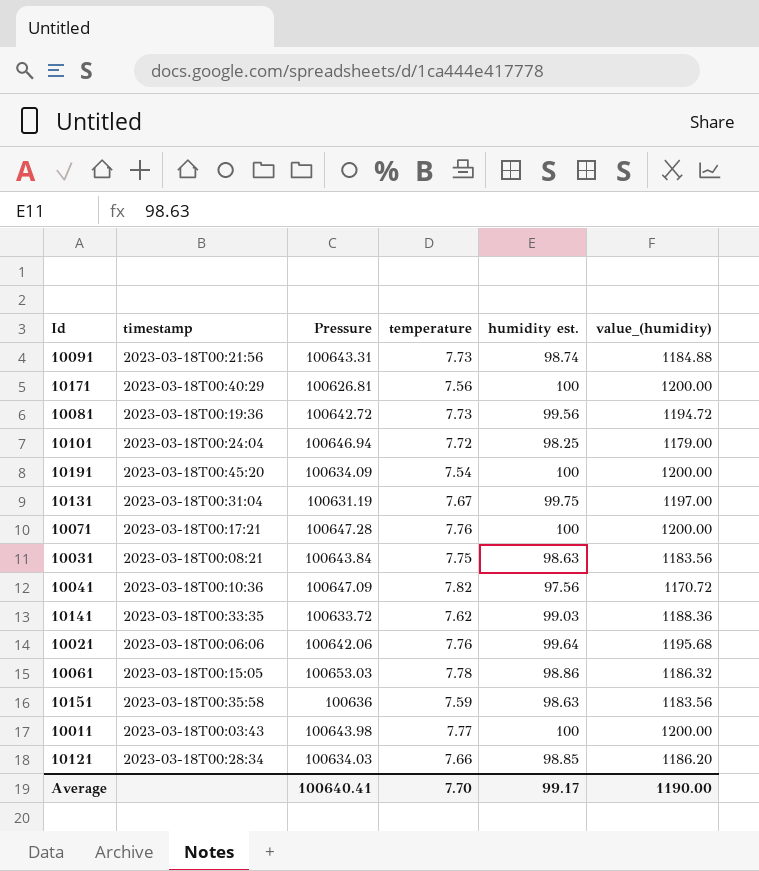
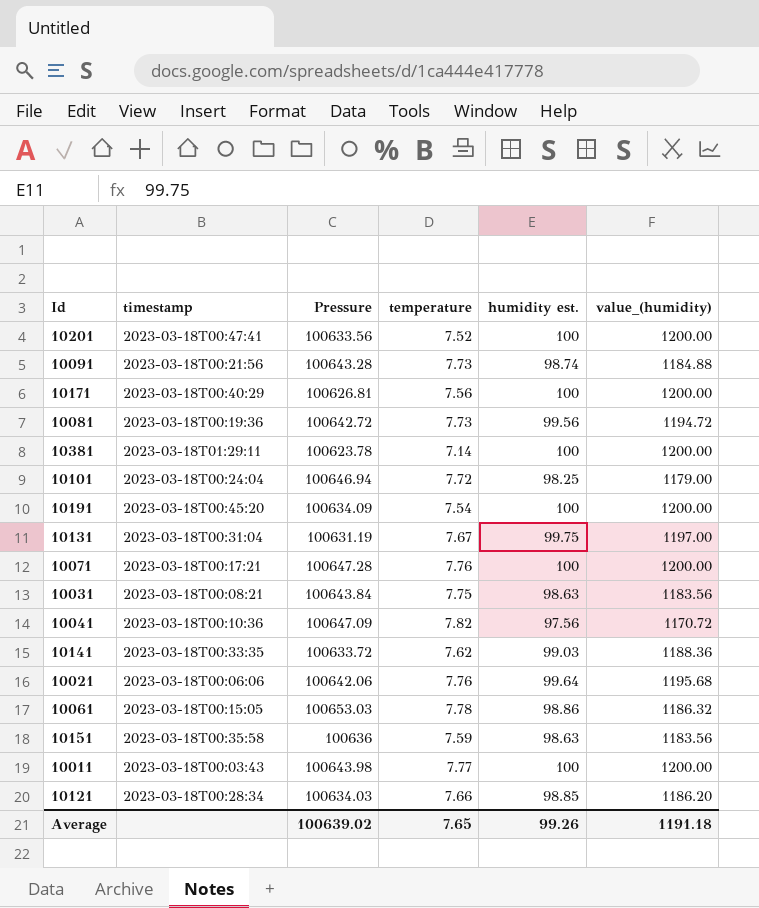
row 10201: none -> 2023-03-18T00:47:41 | 100633.56 | 7.52 | 100 | 1200.00
10091 | Pressure: 100643.31 -> 100643.28
row 10381: none -> 2023-03-18T01:29:11 | 100623.78 | 7.14 | 100 | 1200.00
Average | Pressure: 100640.41 -> 100639.02
Average | temperature: 7.70 -> 7.65
Average | humidity est.: 99.17 -> 99.26
Average | value_(humidity): 1190.00 -> 1191.18

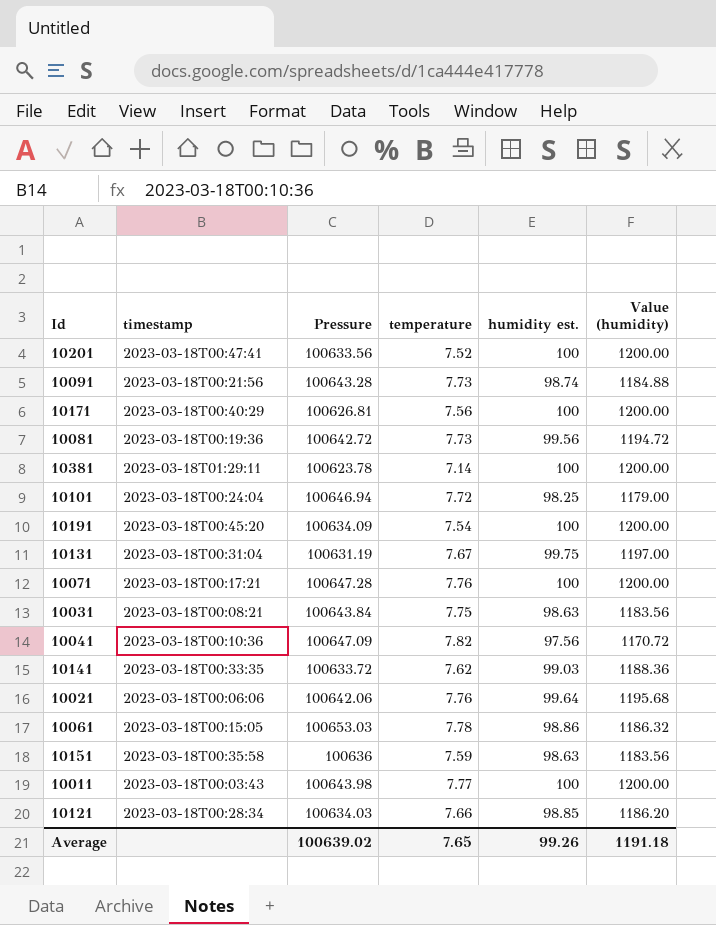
column name: value_(humidity) -> Value (humidity)

